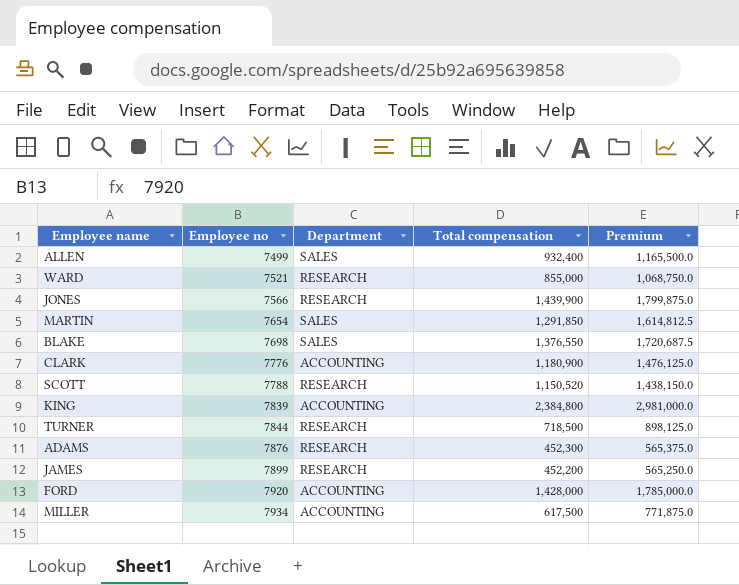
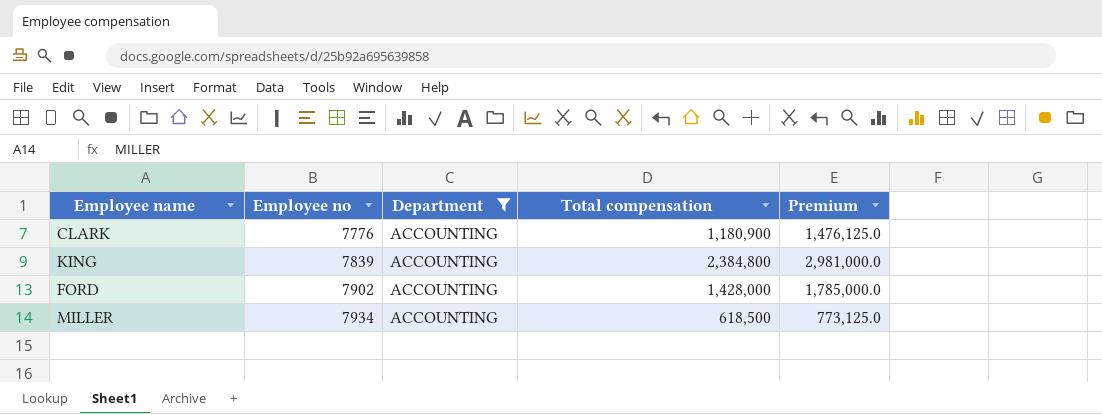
filter: none -> Department = ACCOUNTING
FORD | Employee no: 7920 -> 7902
MILLER | Total compensation: 617,500 -> 618,500
MILLER | Premium: 771,875.0 -> 773,125.0

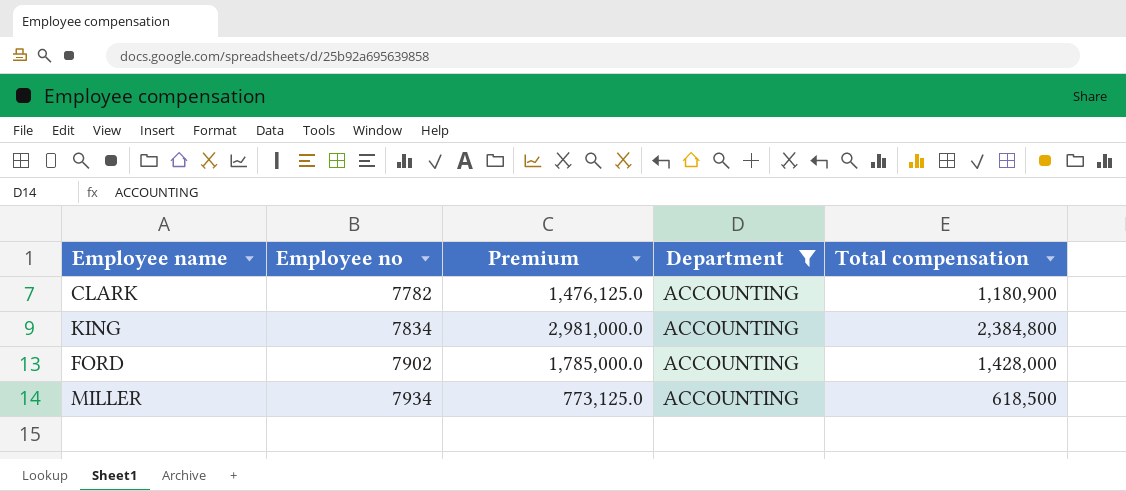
column Premium | position: 5 -> 3
CLARK | Employee no: 7776 -> 7782
KING | Employee no: 7839 -> 7834

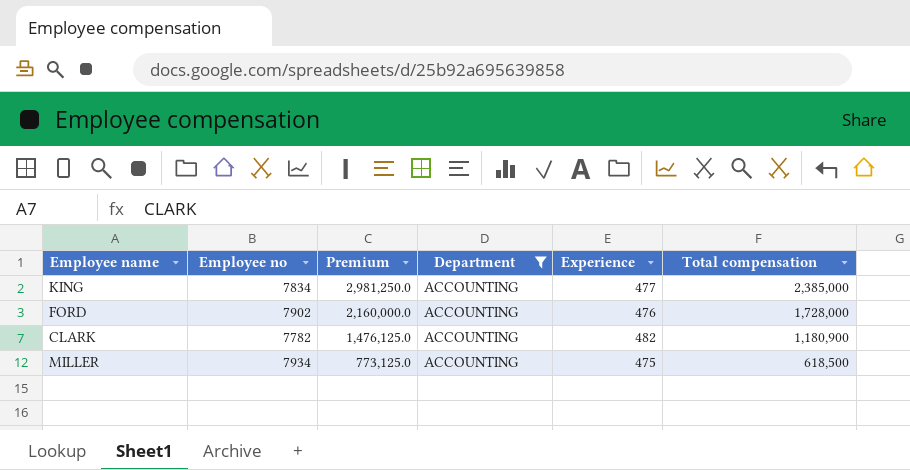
row order: Employee no ascending -> Premium descending
column Experience | position: none -> 5
KING | Premium: 2,981,000.0 -> 2,981,250.0
KING | Total compensation: 2,384,800 -> 2,385,000
FORD | Premium: 1,785,000.0 -> 2,160,000.0
FORD | Total compensation: 1,428,000 -> 1,728,000

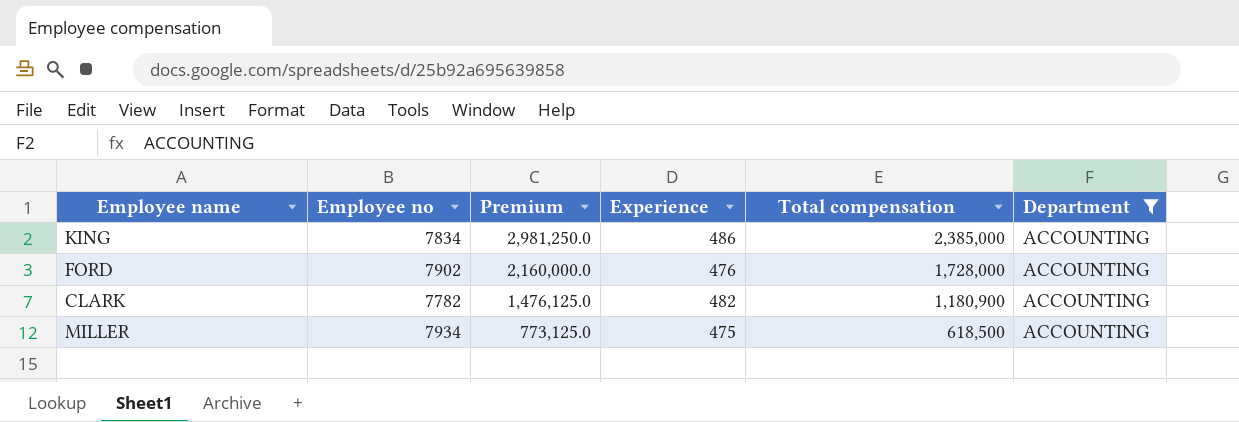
column Department | position: 4 -> 6
KING | Experience: 477 -> 486

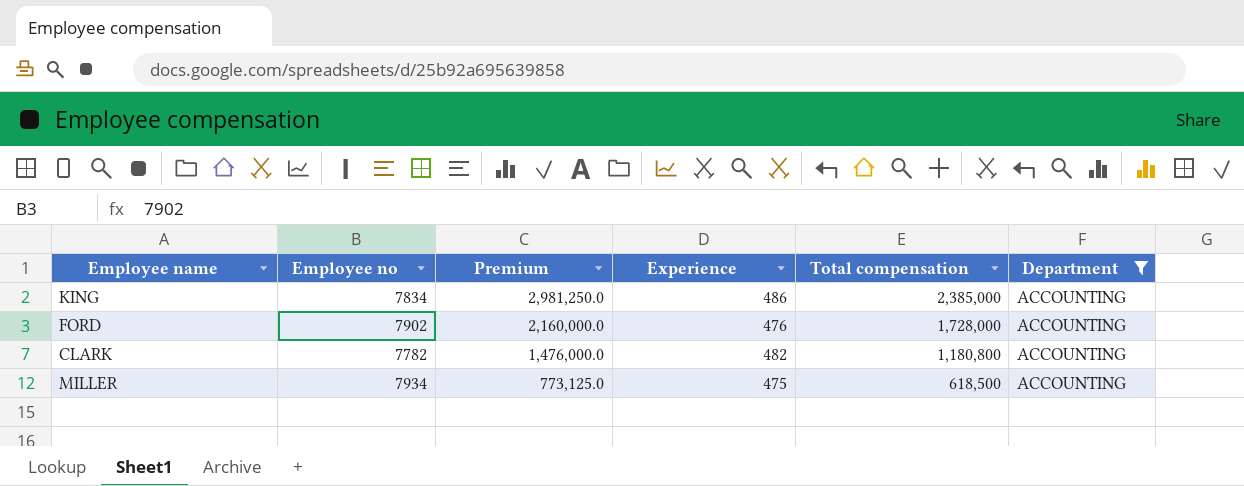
CLARK | Premium: 1,476,125.0 -> 1,476,000.0
CLARK | Total compensation: 1,180,900 -> 1,180,800

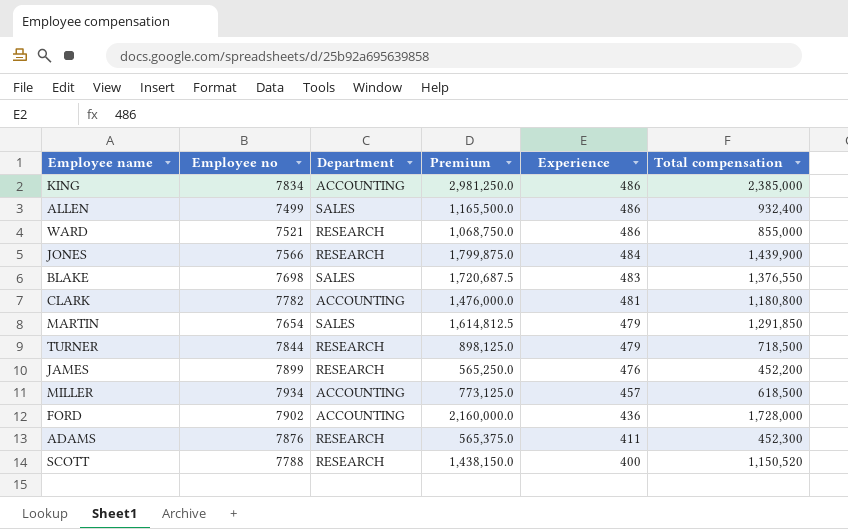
filter: Department = ACCOUNTING -> none
row order: Premium descending -> Experience descending
column Department | position: 6 -> 3
CLARK | Experience: 482 -> 481
MILLER | Experience: 475 -> 457
FORD | Experience: 476 -> 436

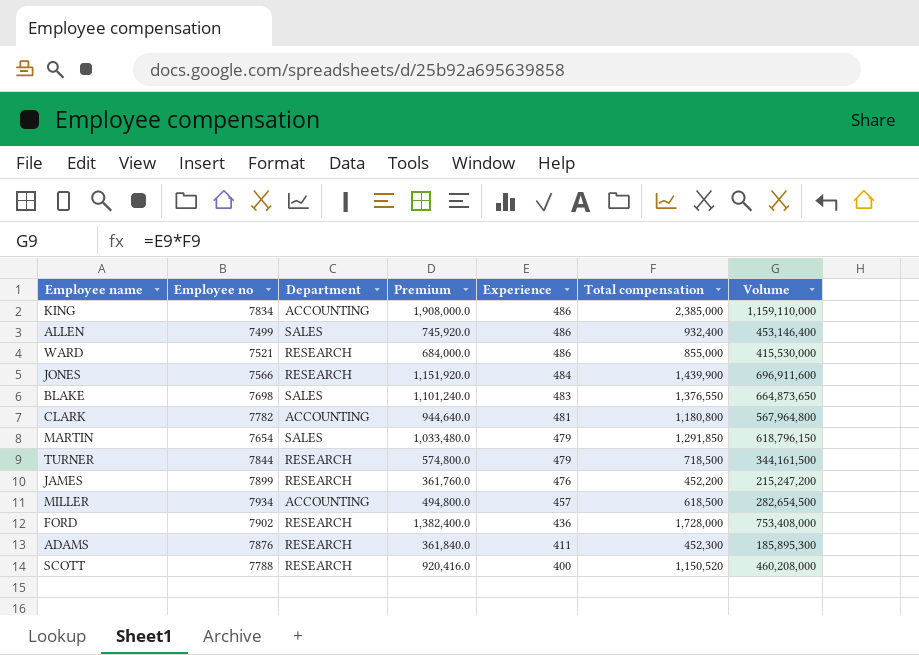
column Premium | formula: [Total compensation] * 1.25 -> [Total compensation] * 0.8
column Volume | formula: none -> [Experience] * [Total compensation]
FORD | Department: ACCOUNTING -> RESEARCH

